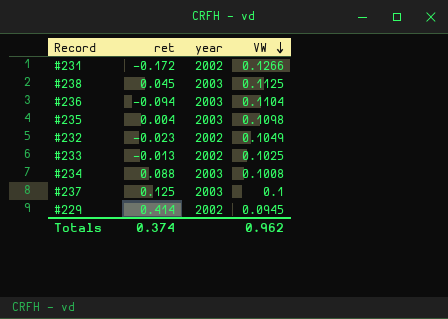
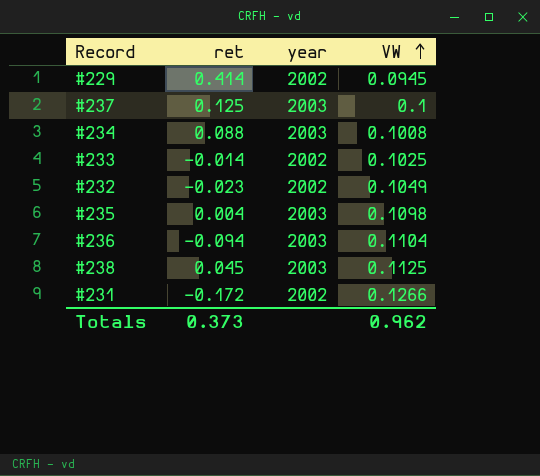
row order: VW descending -> VW ascending
#233 | ret: -0.013 -> -0.014
Totals | ret: 0.374 -> 0.373

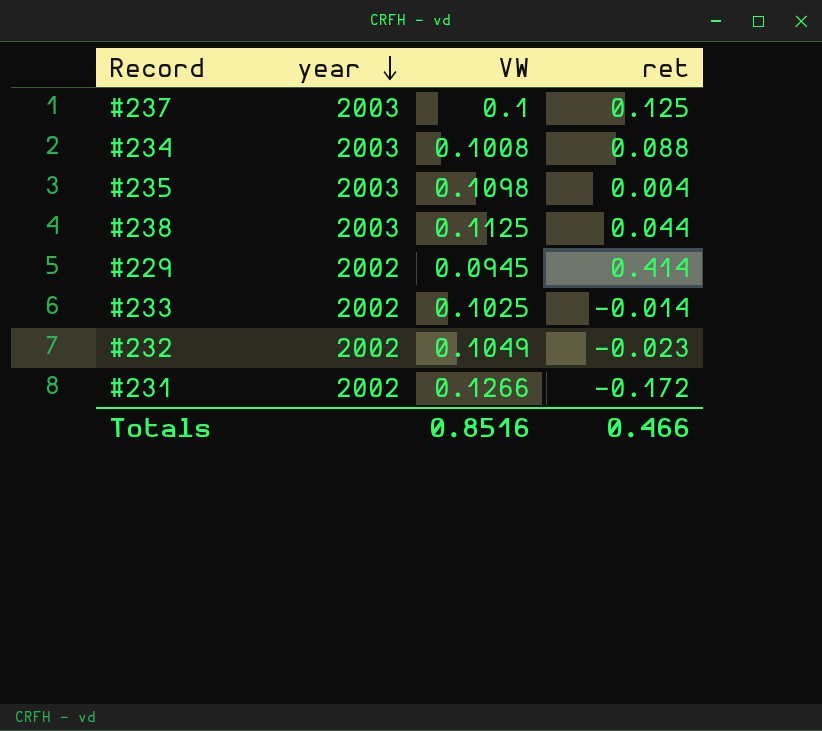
row order: VW ascending -> year descending
column ret | position: 2 -> 4
row #236: -0.094 | 2003 | 0.1104 -> none
#238 | ret: 0.045 -> 0.044
Totals | VW: 0.962 -> 0.8516
Totals | ret: 0.373 -> 0.466

